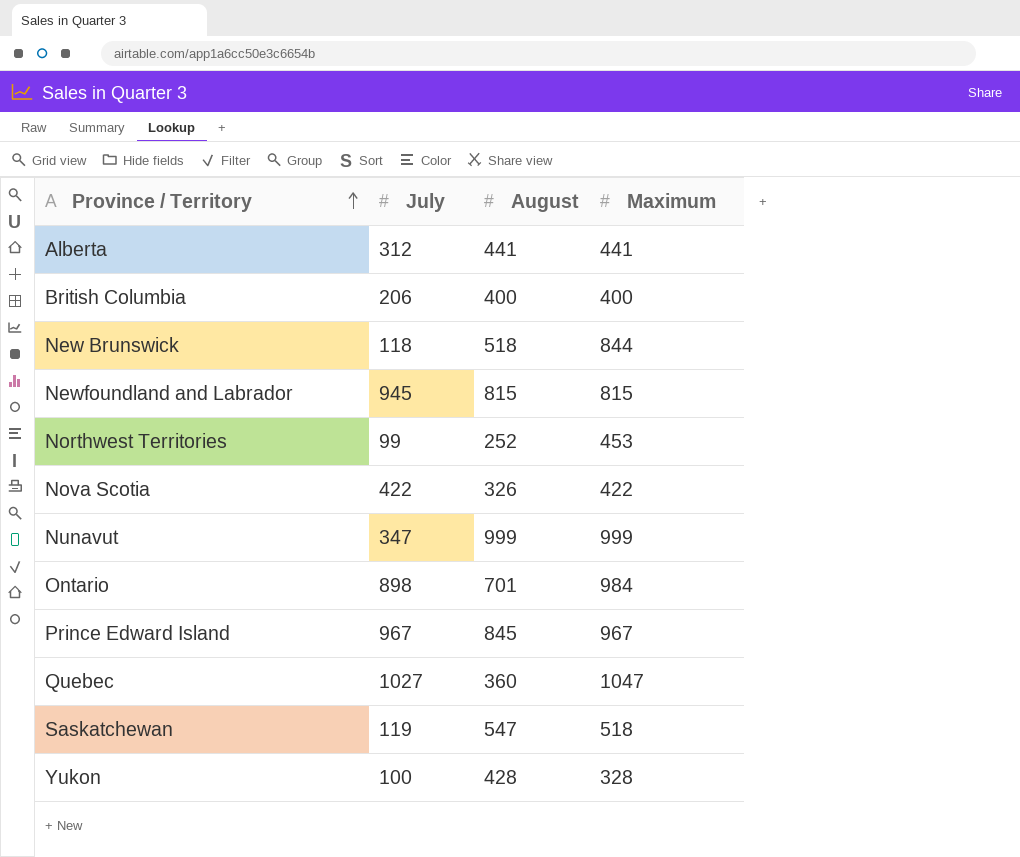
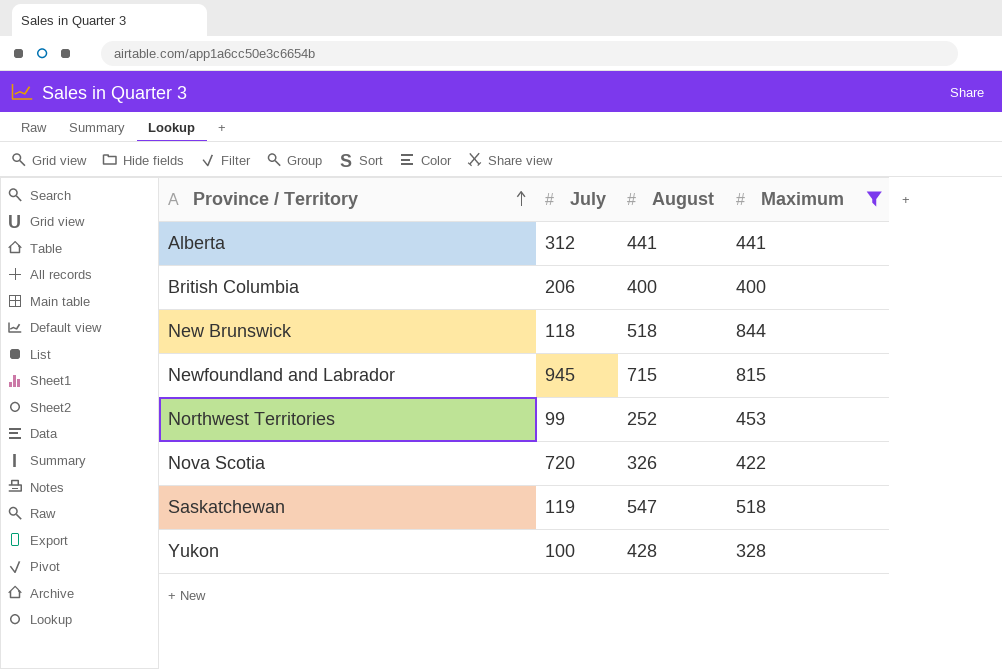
filter: none -> Maximum <= 844
Newfoundland and Labrador | August: 815 -> 715
Nova Scotia | July: 422 -> 720

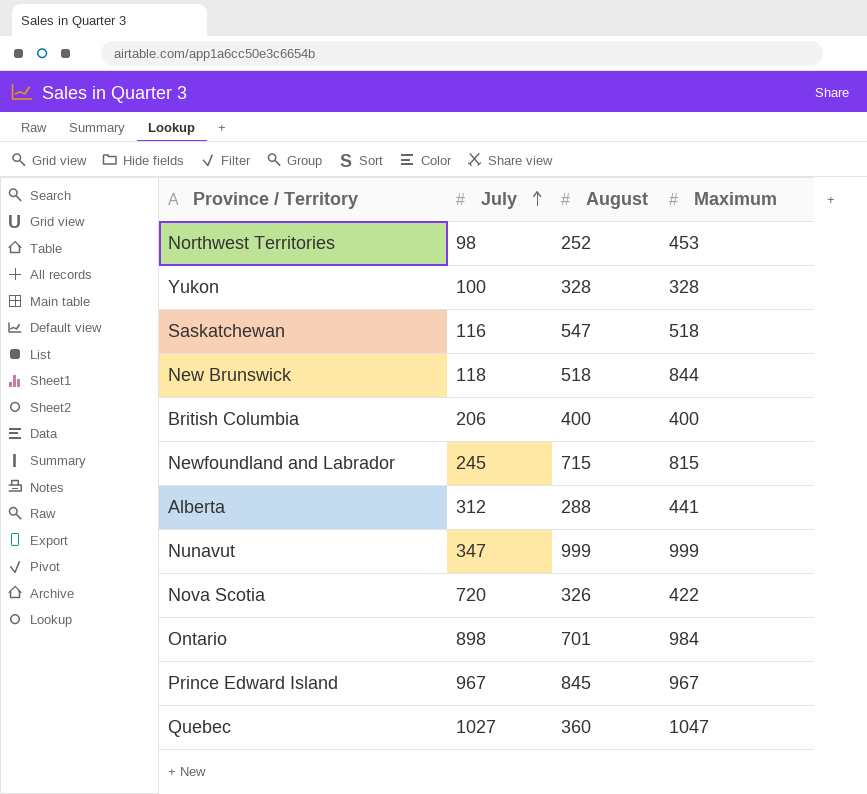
filter: Maximum <= 844 -> none
row order: Province / Territory ascending -> July ascending
Northwest Territories | July: 99 -> 98
Yukon | August: 428 -> 328
Saskatchewan | July: 119 -> 116
Newfoundland and Labrador | July: 945 -> 245
Alberta | August: 441 -> 288

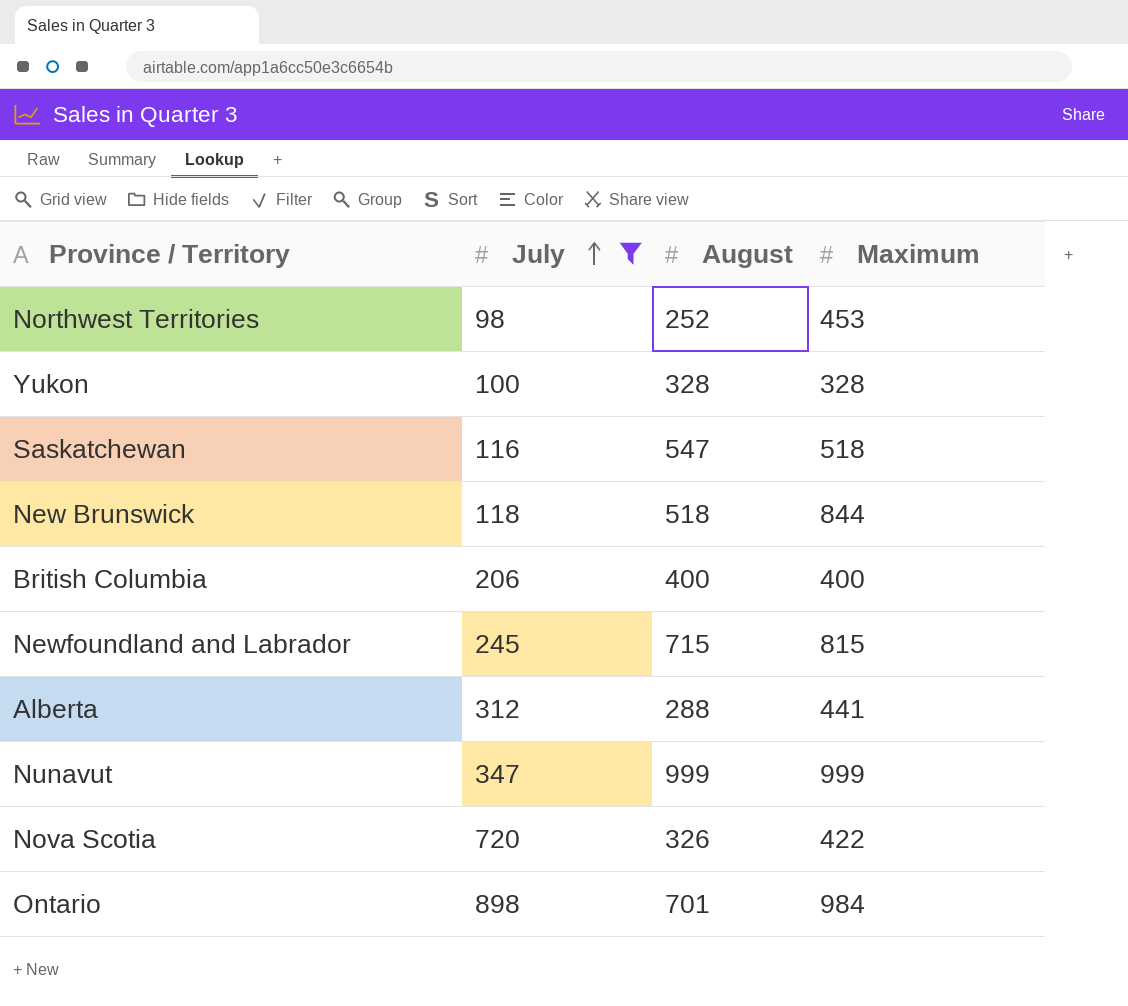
filter: none -> July <= 898

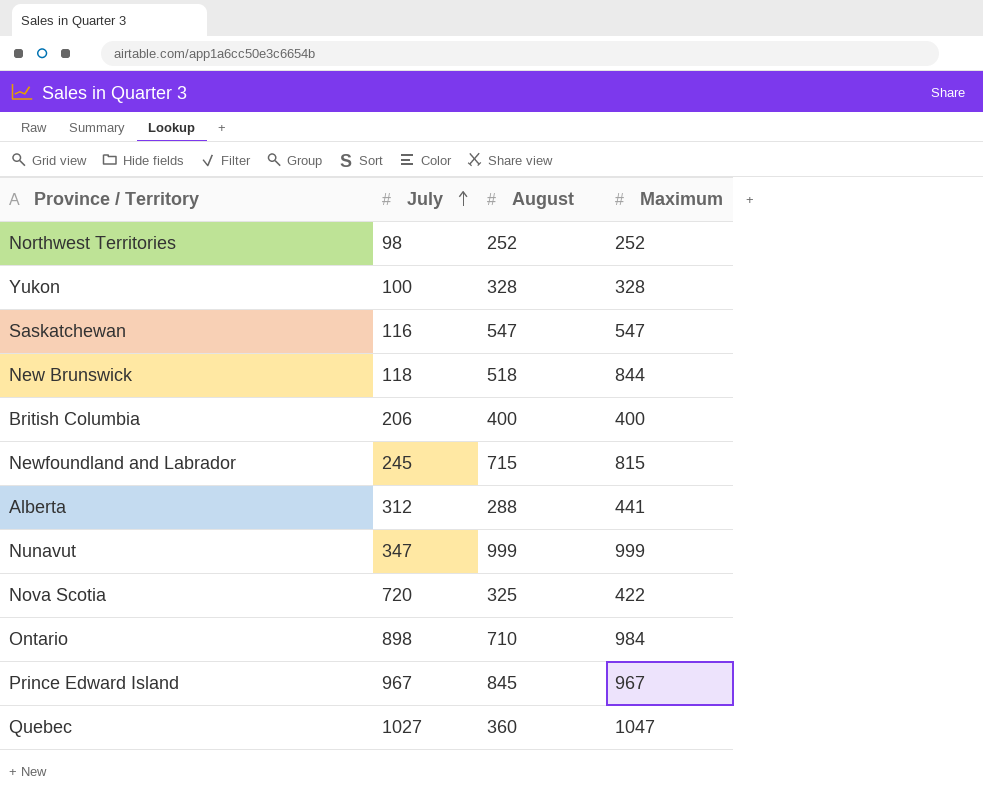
filter: July <= 898 -> none
Northwest Territories | Maximum: 453 -> 252
Saskatchewan | Maximum: 518 -> 547
Nova Scotia | August: 326 -> 325
Ontario | August: 701 -> 710

